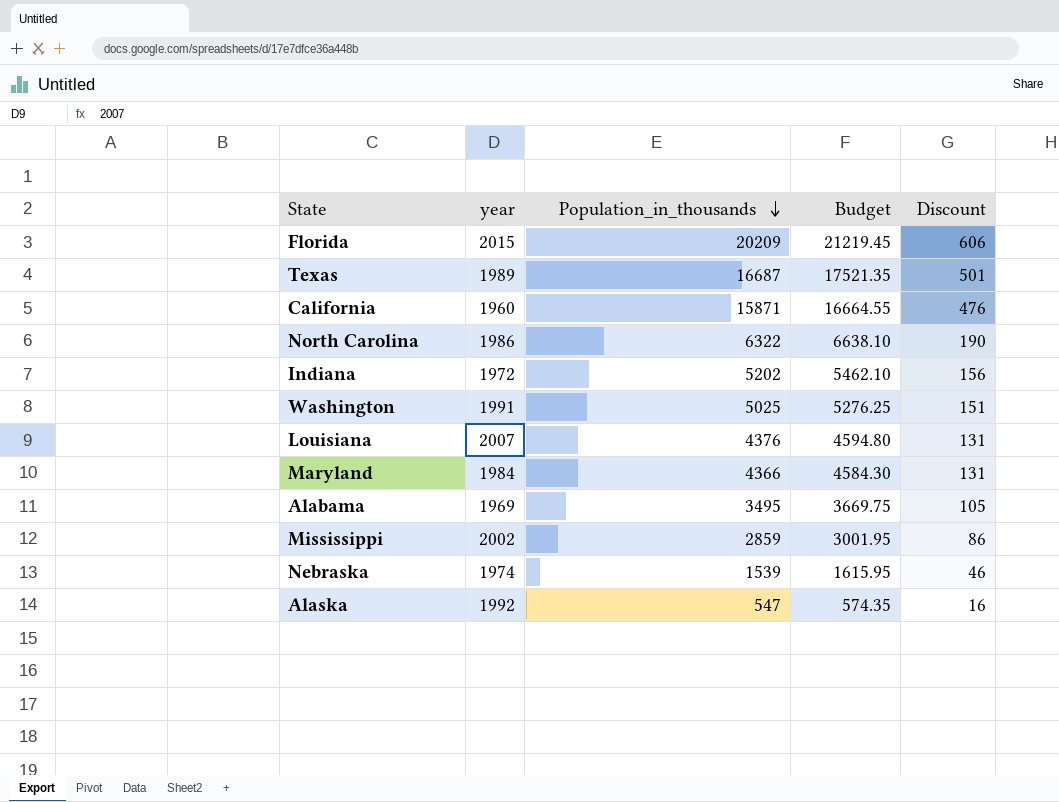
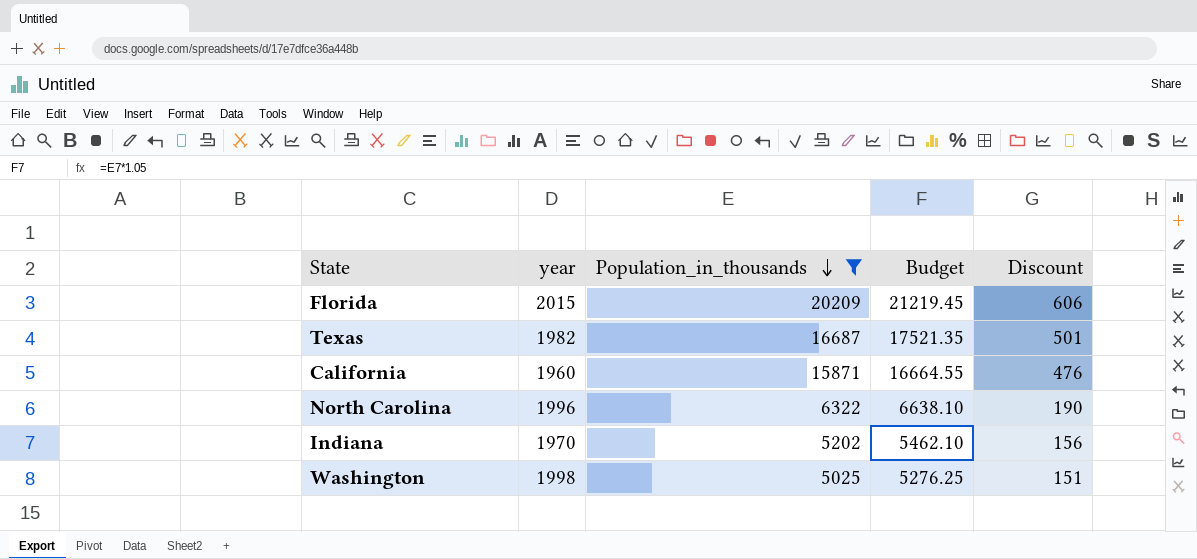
filter: none -> Population_in_thousands >= 5025
Texas | year: 1989 -> 1982
North Carolina | year: 1986 -> 1996
Indiana | year: 1972 -> 1970
Washington | year: 1991 -> 1998

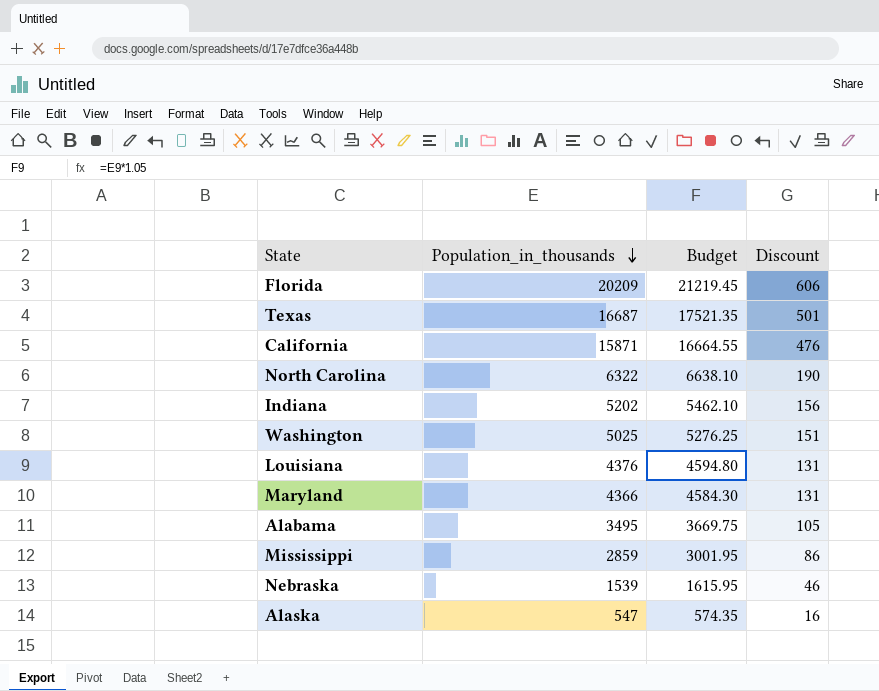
filter: Population_in_thousands >= 5025 -> none
column year | position: 2 -> none

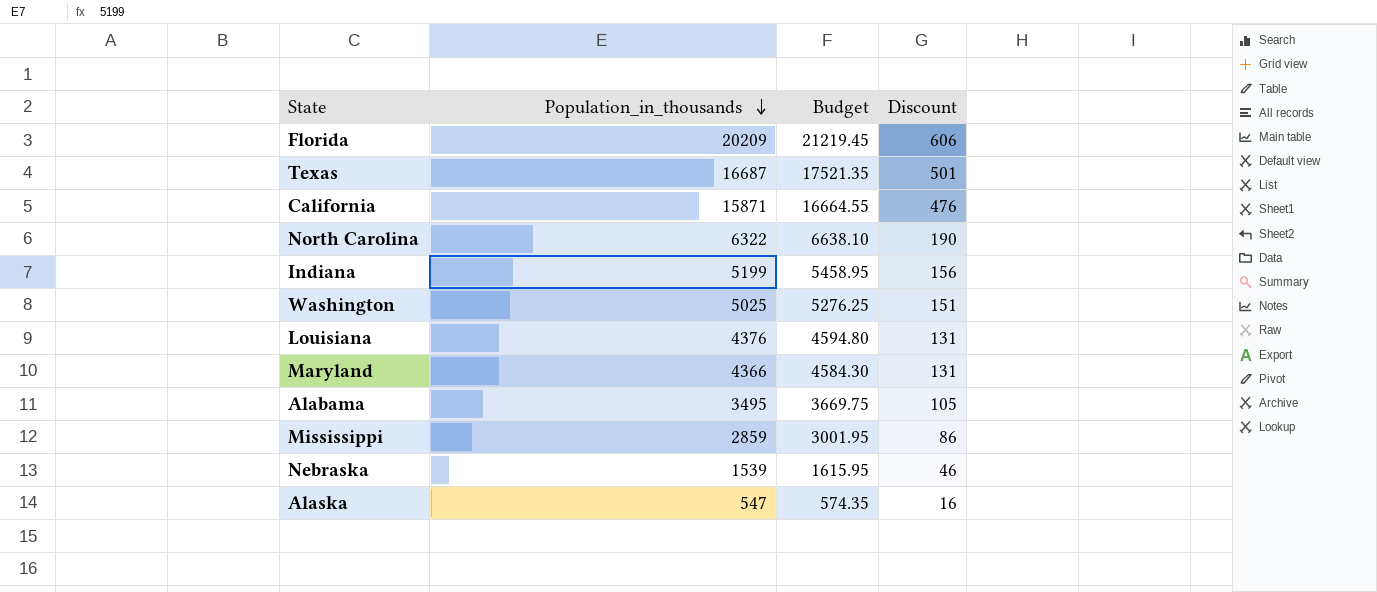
Indiana | Population_in_thousands: 5202 -> 5199
Indiana | Budget: 5462.10 -> 5458.95

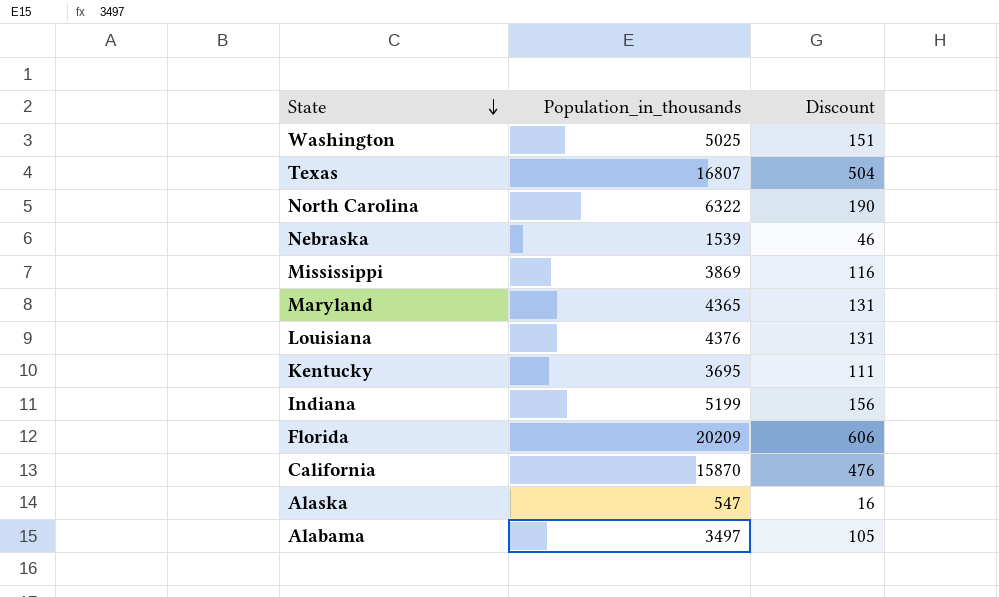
row order: Population_in_thousands descending -> State descending
column Budget | formula: [Population_in_thousands] * 1.05 -> none
Texas | Population_in_thousands: 16687 -> 16807
Texas | Discount: 501 -> 504
Mississippi | Population_in_thousands: 2859 -> 3869
Mississippi | Discount: 86 -> 116
Maryland | Population_in_thousands: 4366 -> 4365
row Kentucky: none -> 3695 | 111
California | Population_in_thousands: 15871 -> 15870
Alabama | Population_in_thousands: 3495 -> 3497

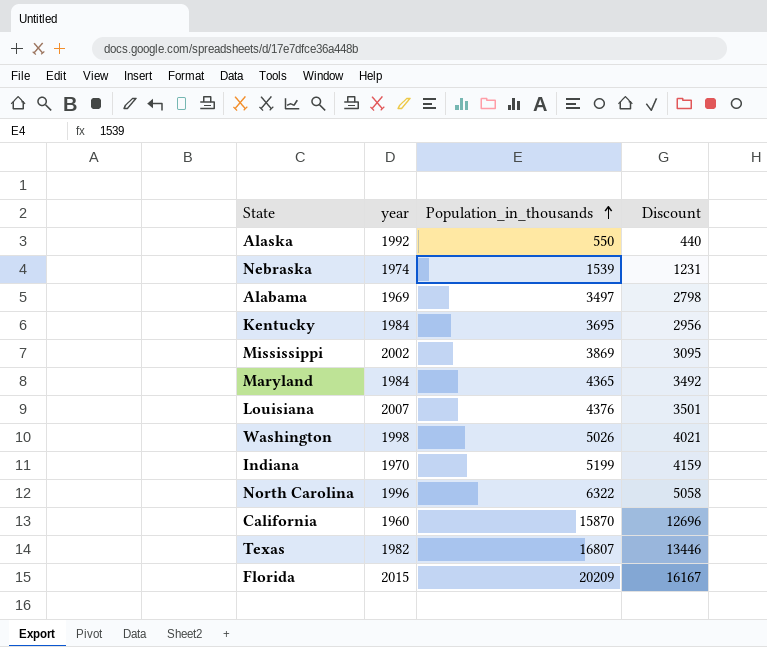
row order: State descending -> Population_in_thousands ascending
column year | position: none -> 2
column Discount | formula: [Population_in_thousands] * 0.03 -> [Population_in_thousands] * 0.8
Alaska | Population_in_thousands: 547 -> 550
Washington | Population_in_thousands: 5025 -> 5026

